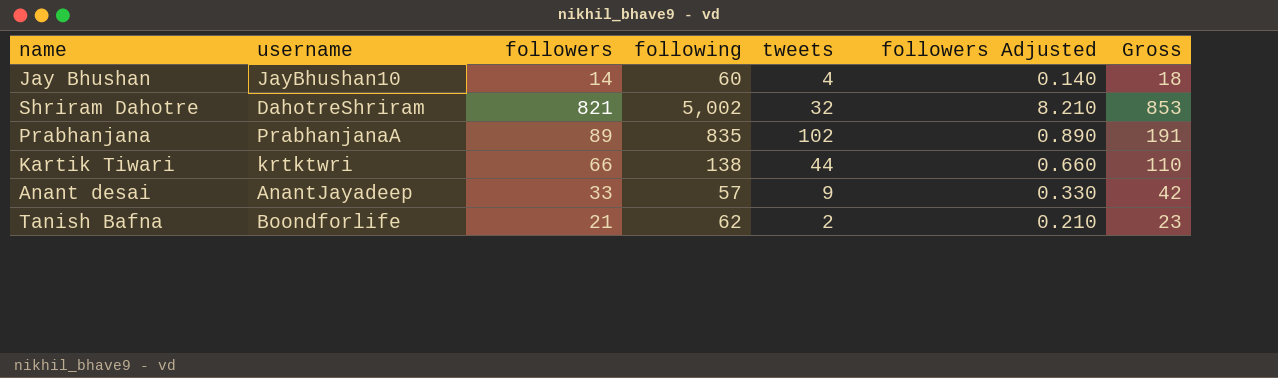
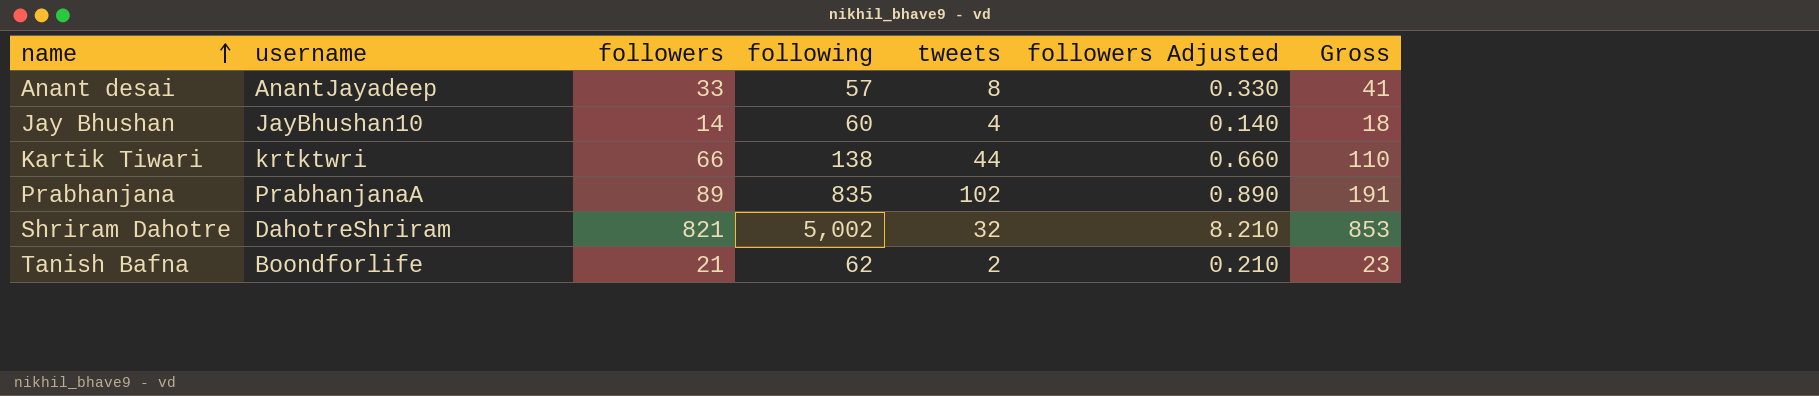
row order: none -> name ascending
Anant desai | tweets: 9 -> 8
Anant desai | Gross: 42 -> 41

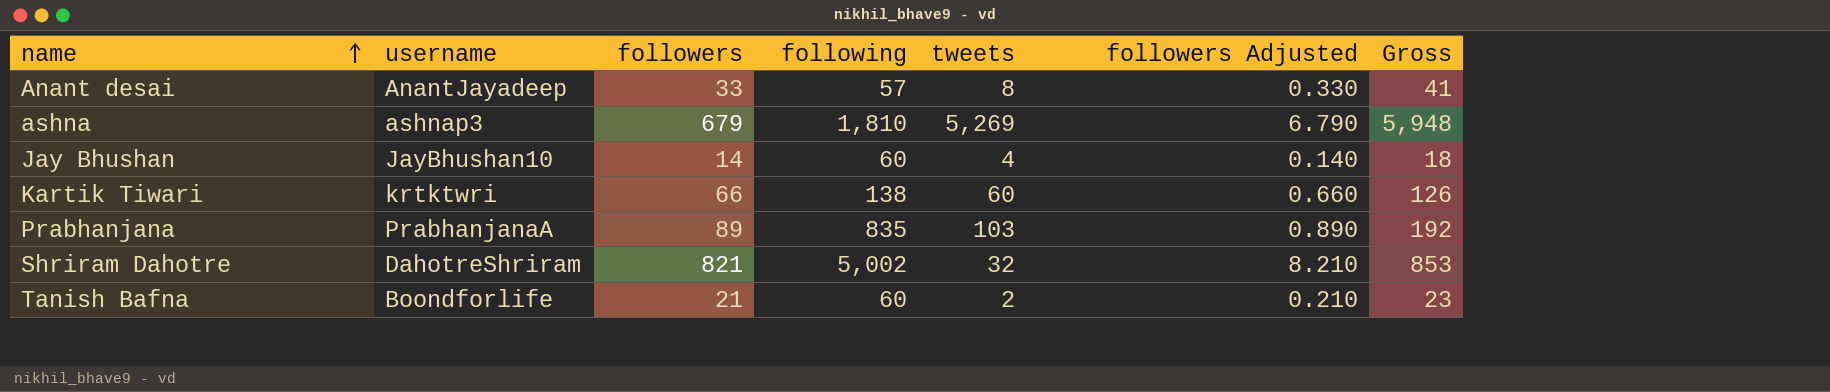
row ashna: none -> ashnap3 | 679 | 1,810 | 5,269 | 6.790 | 5,948
Kartik Tiwari | tweets: 44 -> 60
Kartik Tiwari | Gross: 110 -> 126
Prabhanjana | tweets: 102 -> 103
Prabhanjana | Gross: 191 -> 192
Tanish Bafna | following: 62 -> 60

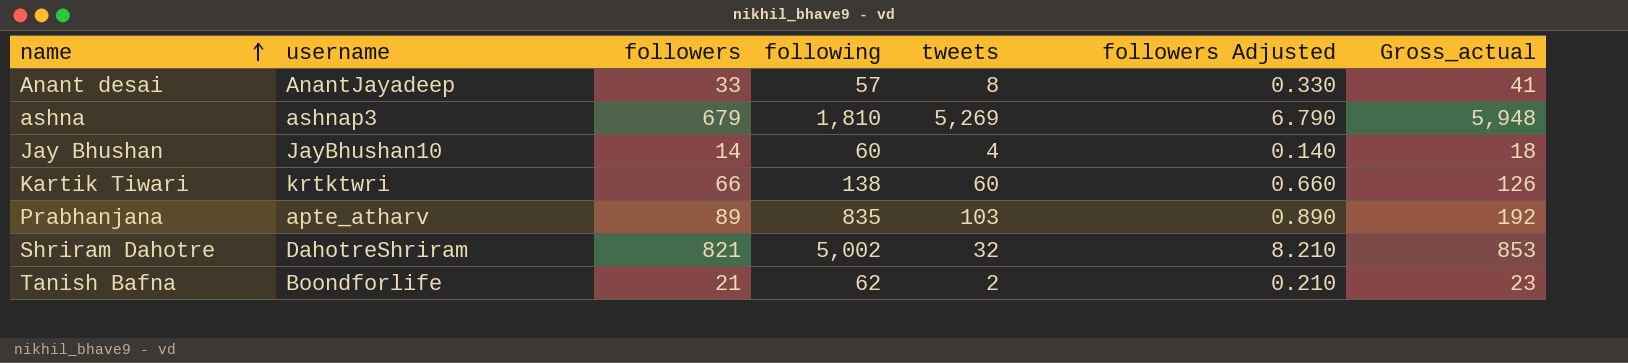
column name: Gross -> Gross_actual
Prabhanjana | username: PrabhanjanaA -> apte_atharv
Tanish Bafna | following: 60 -> 62

